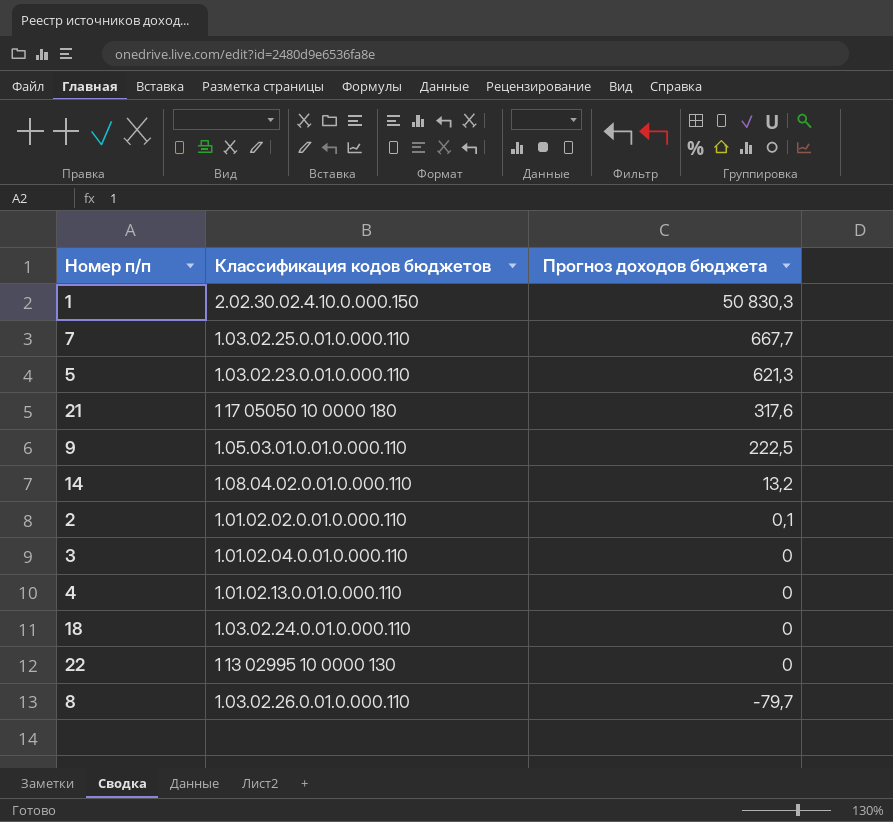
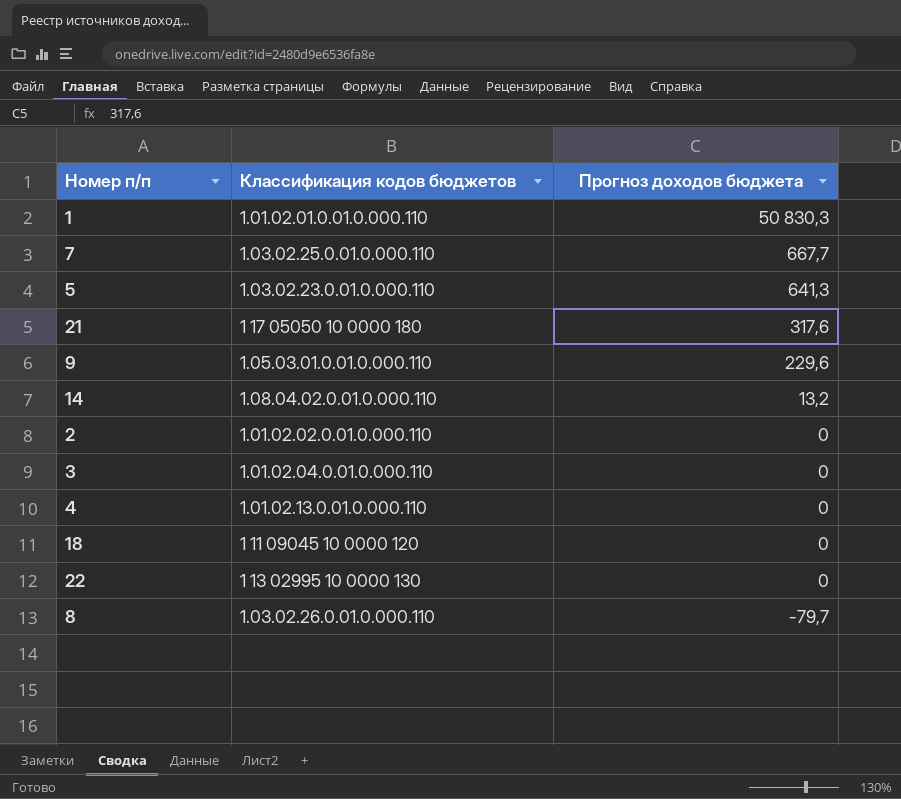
1 | Классификация кодов бюджетов: 2.02.30.02.4.10.0.000.150 -> 1.01.02.01.0.01.0.000.110
5 | Прогноз доходов бюджета: 621,3 -> 641,3
9 | Прогноз доходов бюджета: 222,5 -> 229,6
2 | Прогноз доходов бюджета: 0,1 -> 0
18 | Классификация кодов бюджетов: 1.03.02.24.0.01.0.000.110 -> 1 11 09045 10 0000 120

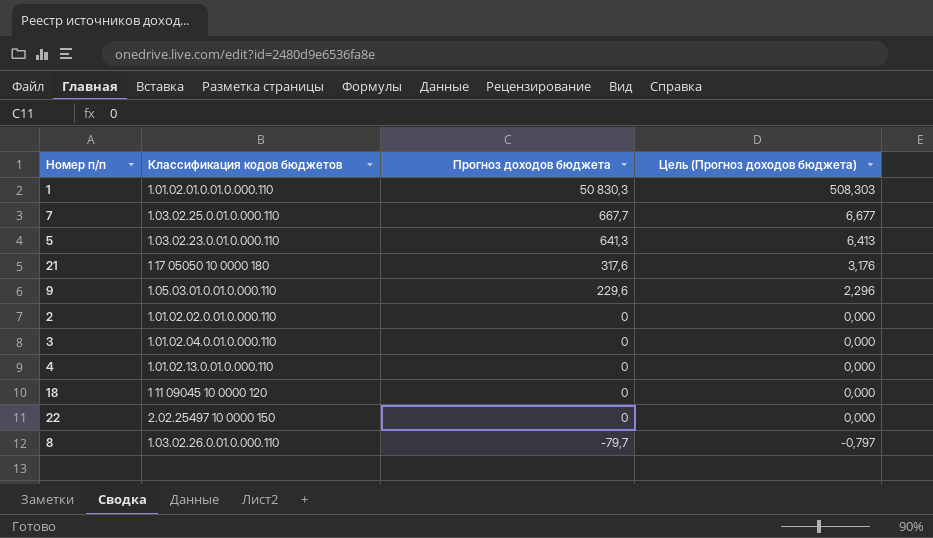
column Цель (Прогноз доходов бюджета) | formula: none -> [Прогноз доходов бюджета] * 0,01
row 14: 1.08.04.02.0.01.0.000.110 | 13,2 -> none
22 | Классификация кодов бюджетов: 1 13 02995 10 0000 130 -> 2.02.25497 10 0000 150

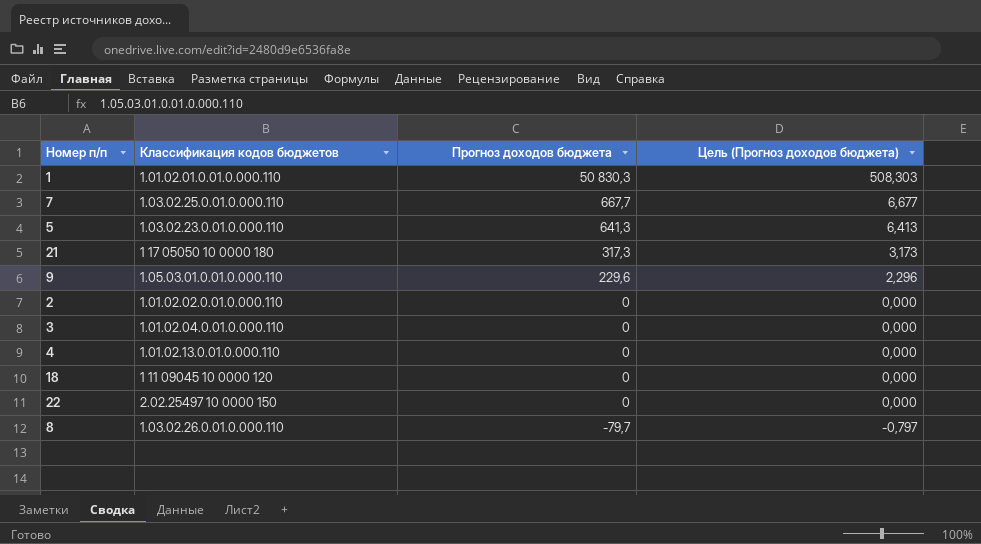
21 | Прогноз доходов бюджета: 317,6 -> 317,3
21 | Цель (Прогноз доходов бюджета): 3,176 -> 3,173

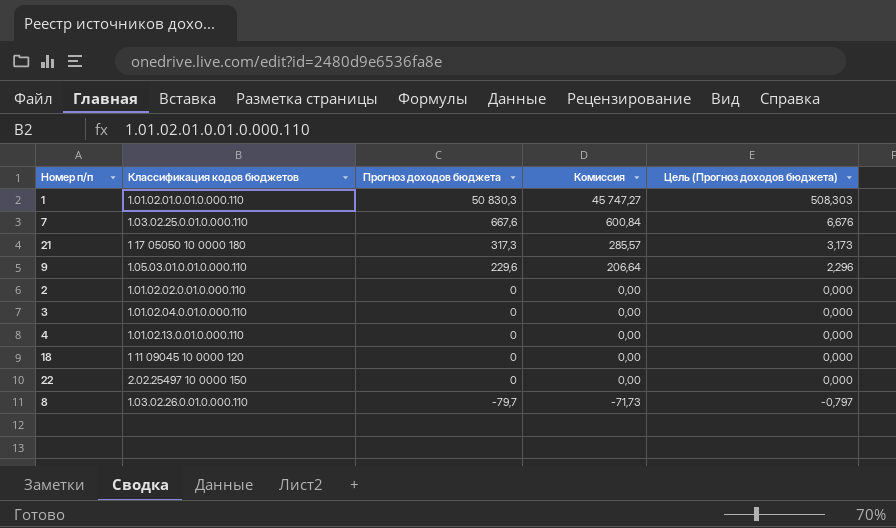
column Комиссия | formula: none -> [Прогноз доходов бюджета] * 0,9
row 5: 1.03.02.23.0.01.0.000.110 | 641,3 | 6,413 -> none
7 | Прогноз доходов бюджета: 667,7 -> 667,6
7 | Цель (Прогноз доходов бюджета): 6,677 -> 6,676

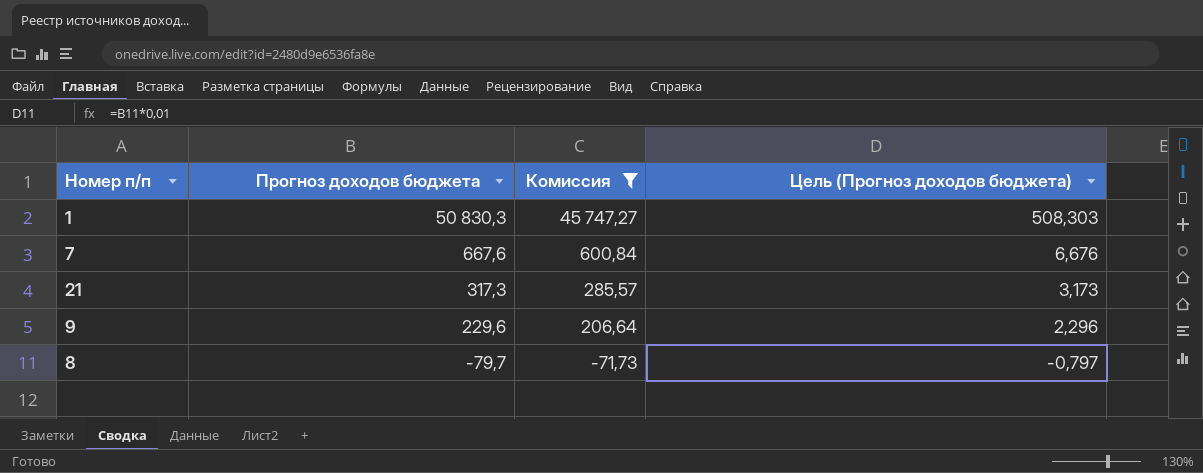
filter: none -> Комиссия != 0,00
column Классификация кодов бюджетов | position: 2 -> none

